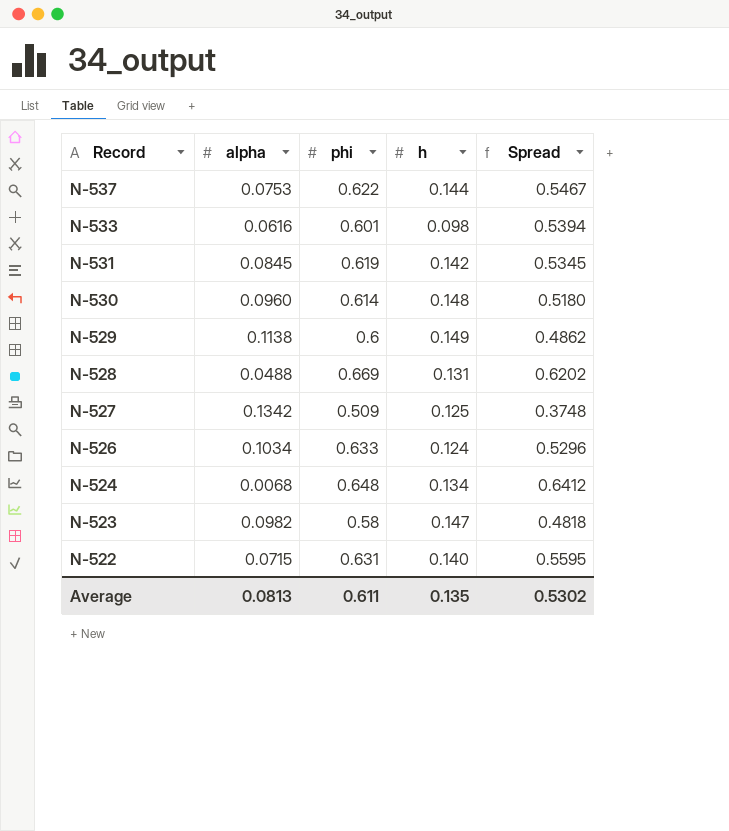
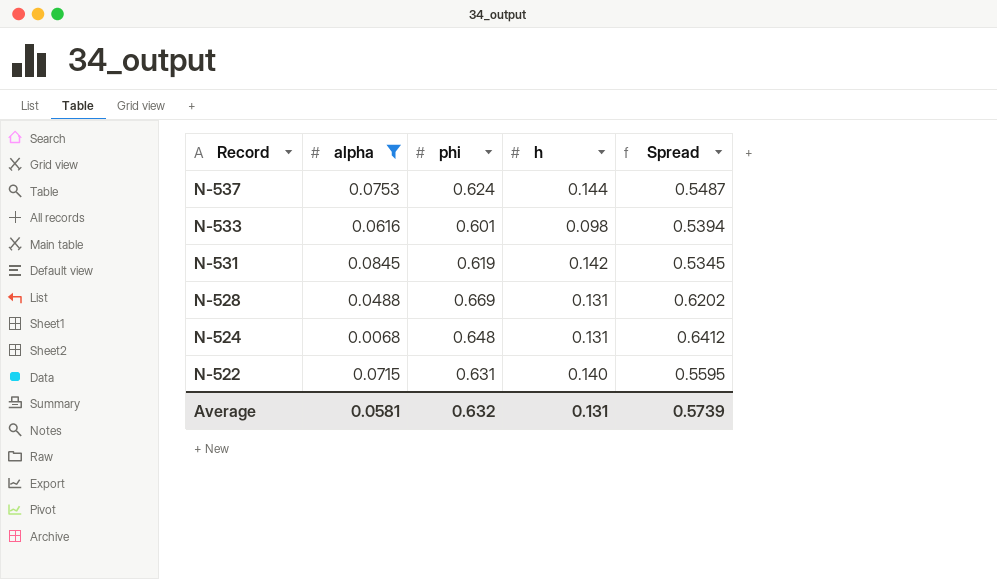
filter: none -> alpha <= 0.0845
N-537 | phi: 0.622 -> 0.624
N-537 | Spread: 0.5467 -> 0.5487
N-524 | h: 0.134 -> 0.131
Average | alpha: 0.0813 -> 0.0581
Average | phi: 0.611 -> 0.632
Average | h: 0.135 -> 0.131
Average | Spread: 0.5302 -> 0.5739

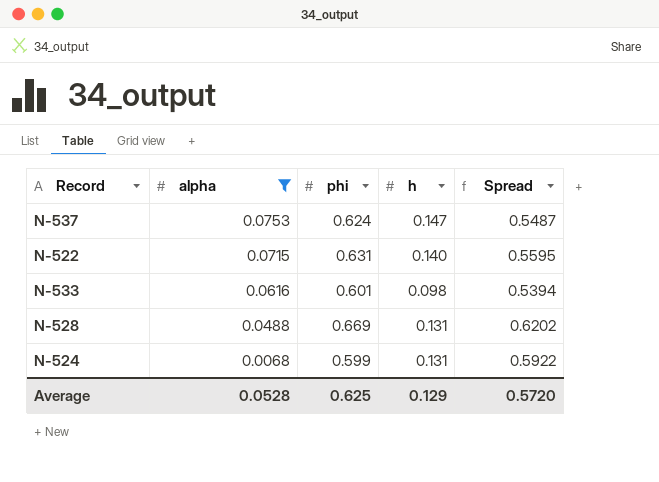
row order: Record descending -> alpha descending
row N-531: 0.0845 | 0.619 | 0.142 | 0.5345 -> none
N-537 | h: 0.144 -> 0.147
N-524 | phi: 0.648 -> 0.599
N-524 | Spread: 0.6412 -> 0.5922
Average | alpha: 0.0581 -> 0.0528
Average | phi: 0.632 -> 0.625
Average | h: 0.131 -> 0.129
Average | Spread: 0.5739 -> 0.5720

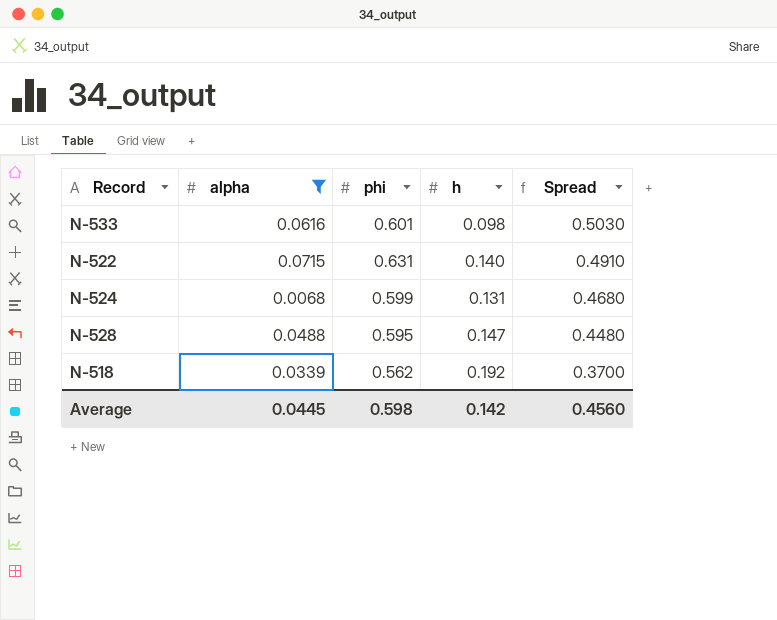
row order: alpha descending -> Spread descending
column Spread | formula: [phi] - [alpha] -> [phi] - [h]
row N-537: 0.0753 | 0.624 | 0.147 | 0.5487 -> none
N-528 | phi: 0.669 -> 0.595
N-528 | h: 0.131 -> 0.147
row N-518: none -> 0.0339 | 0.562 | 0.192 | 0.3700
Average | alpha: 0.0528 -> 0.0445
Average | phi: 0.625 -> 0.598
Average | h: 0.129 -> 0.142
Average | Spread: 0.5720 -> 0.4560

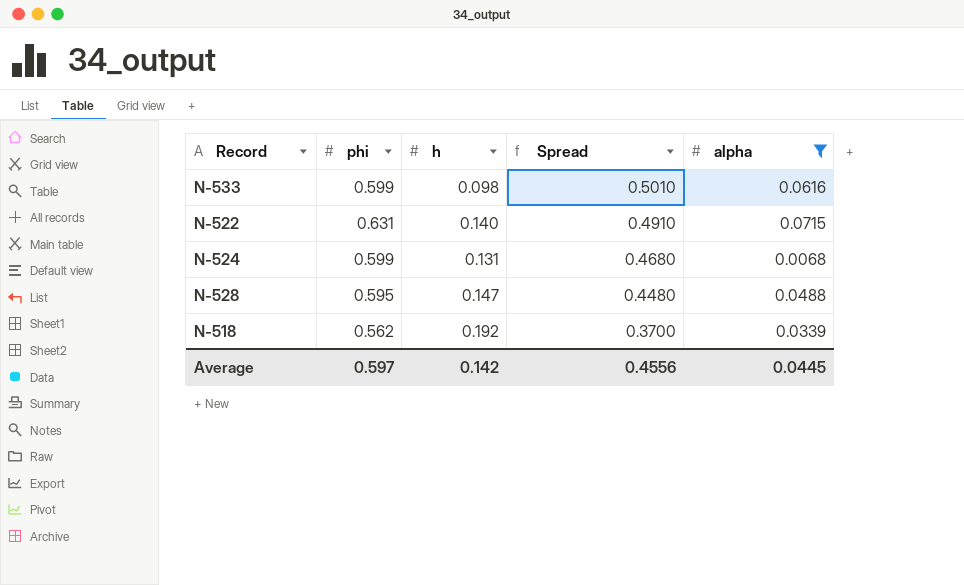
column alpha | position: 2 -> 5
N-533 | phi: 0.601 -> 0.599
N-533 | Spread: 0.5030 -> 0.5010
Average | phi: 0.598 -> 0.597
Average | Spread: 0.4560 -> 0.4556

